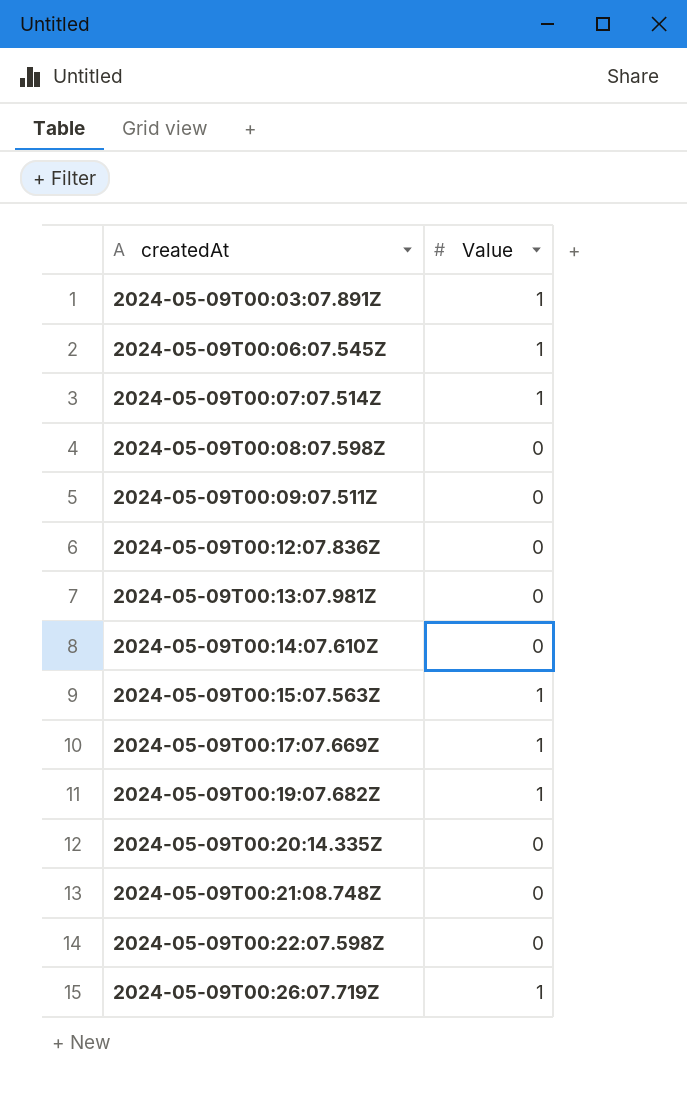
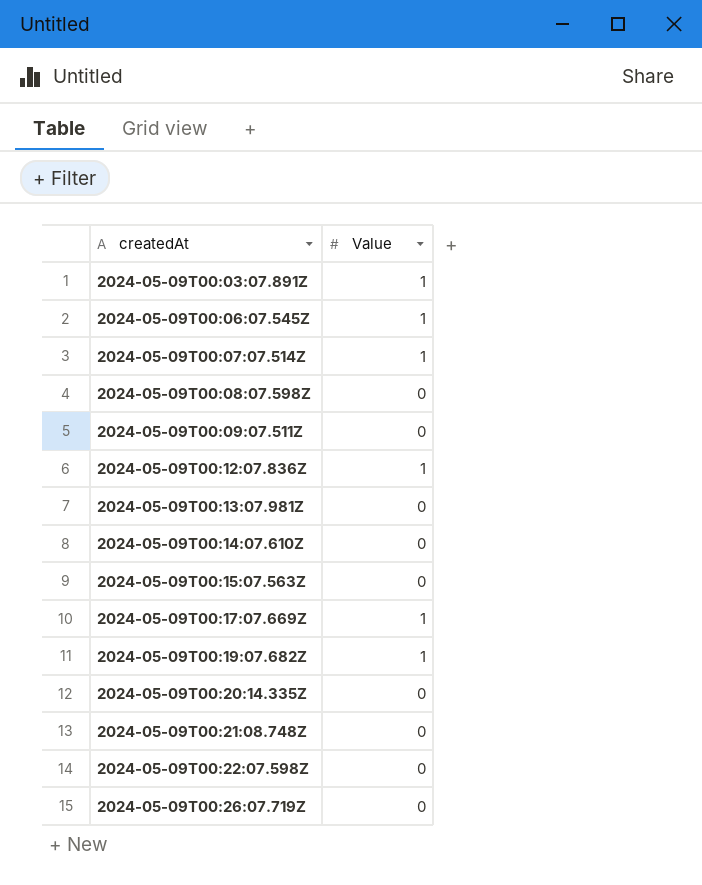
2024-05-09T00:12:07.836Z | Value: 0 -> 1
2024-05-09T00:15:07.563Z | Value: 1 -> 0
2024-05-09T00:26:07.719Z | Value: 1 -> 0

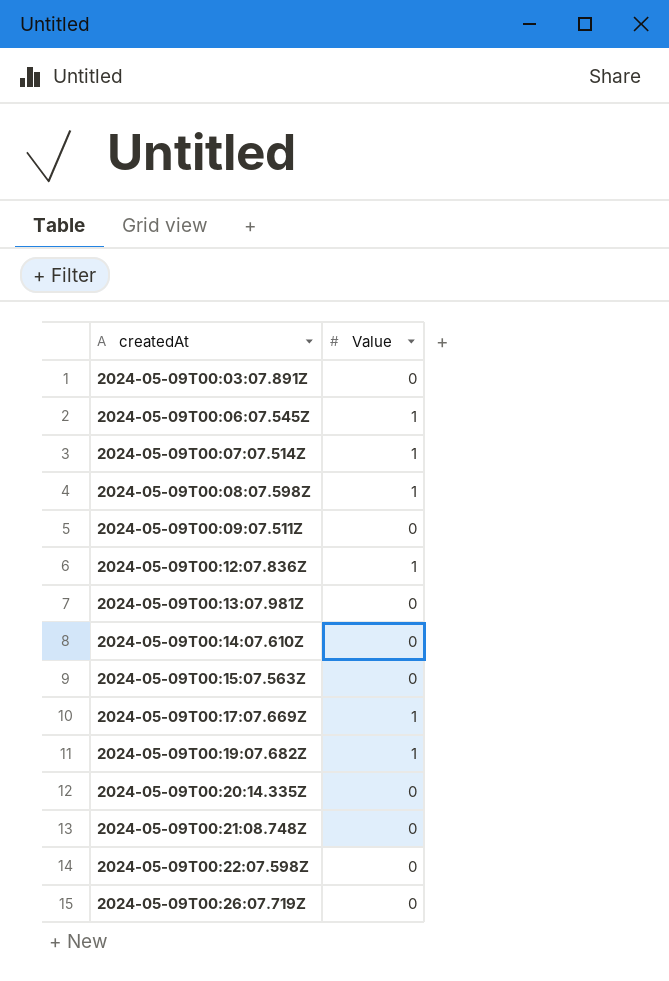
2024-05-09T00:03:07.891Z | Value: 1 -> 0
2024-05-09T00:08:07.598Z | Value: 0 -> 1

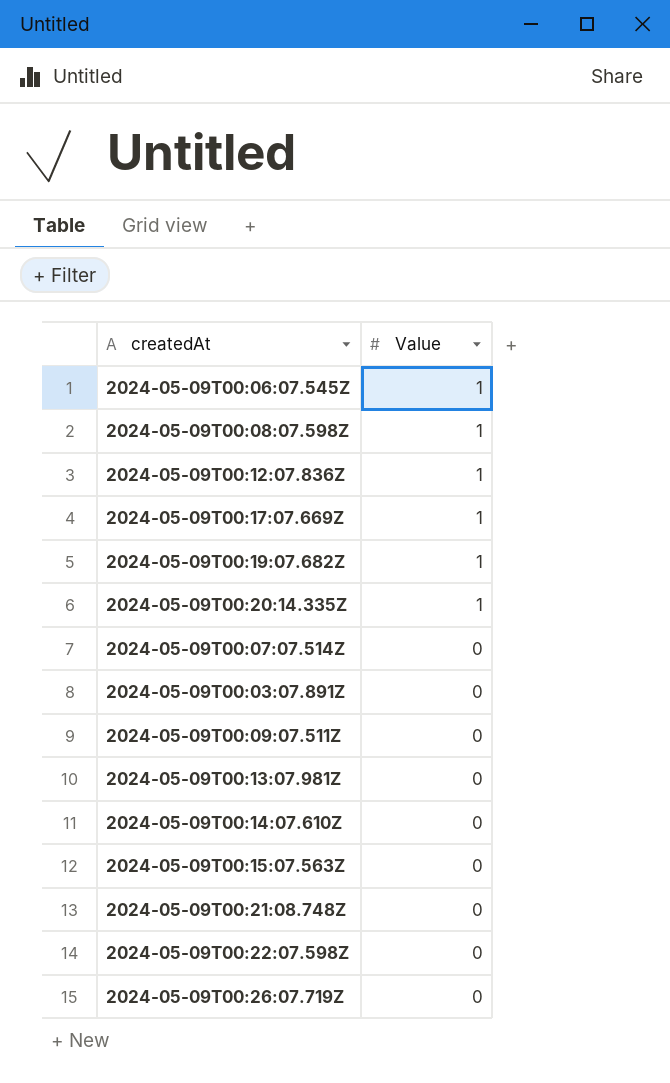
row order: createdAt ascending -> Value descending
2024-05-09T00:20:14.335Z | Value: 0 -> 1
2024-05-09T00:07:07.514Z | Value: 1 -> 0

